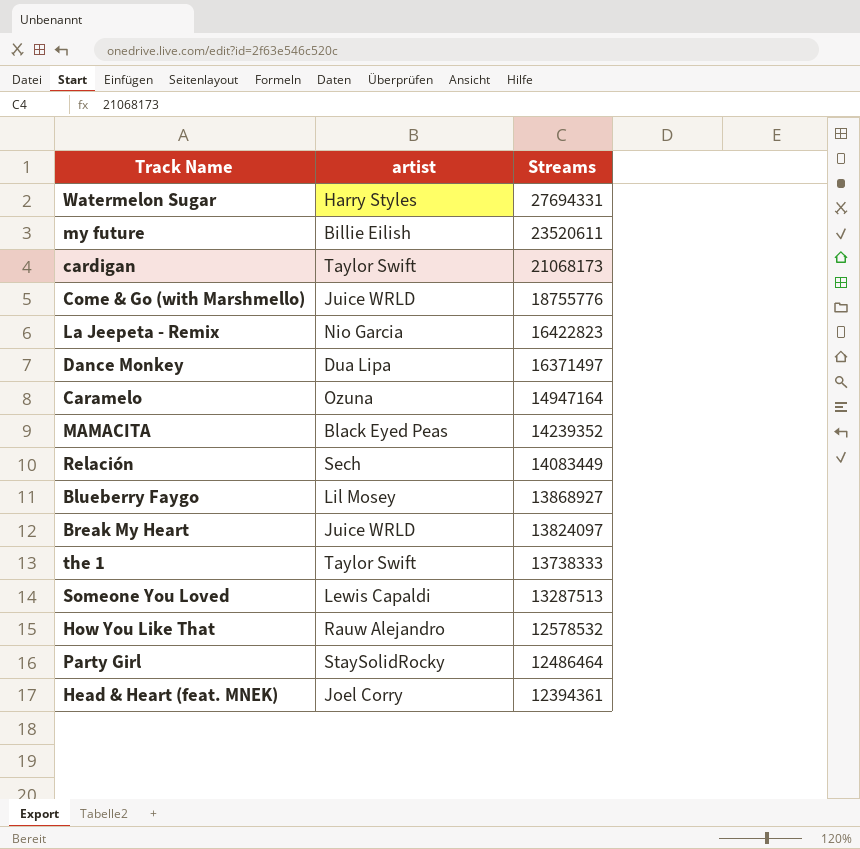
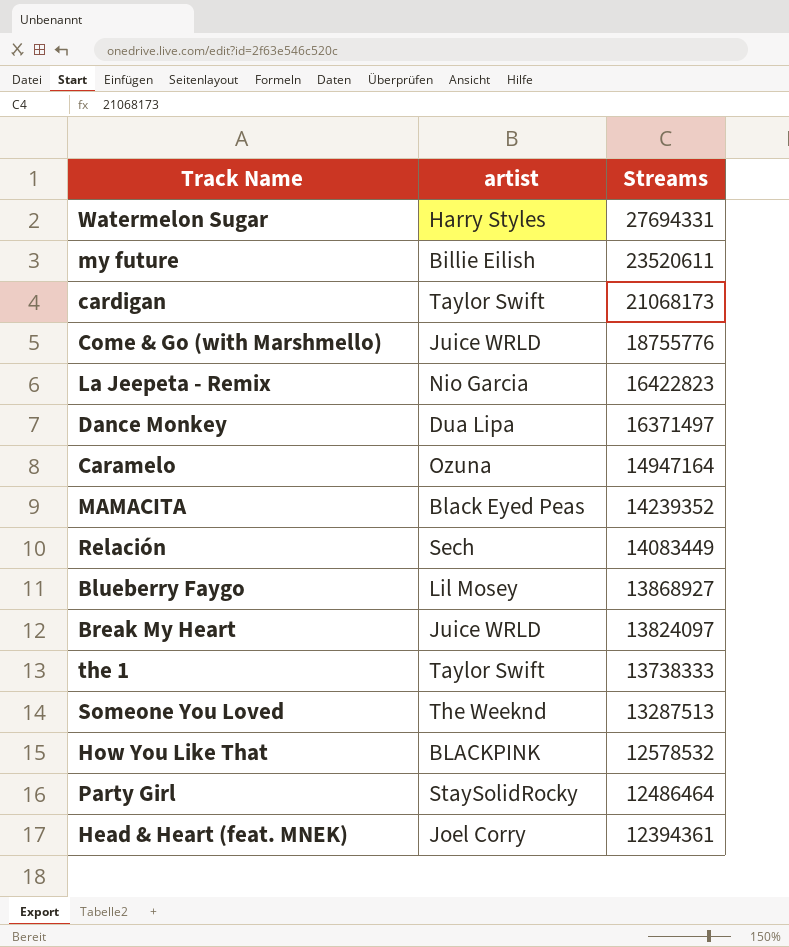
Someone You Loved | artist: Lewis Capaldi -> The Weeknd
How You Like That | artist: Rauw Alejandro -> BLACKPINK

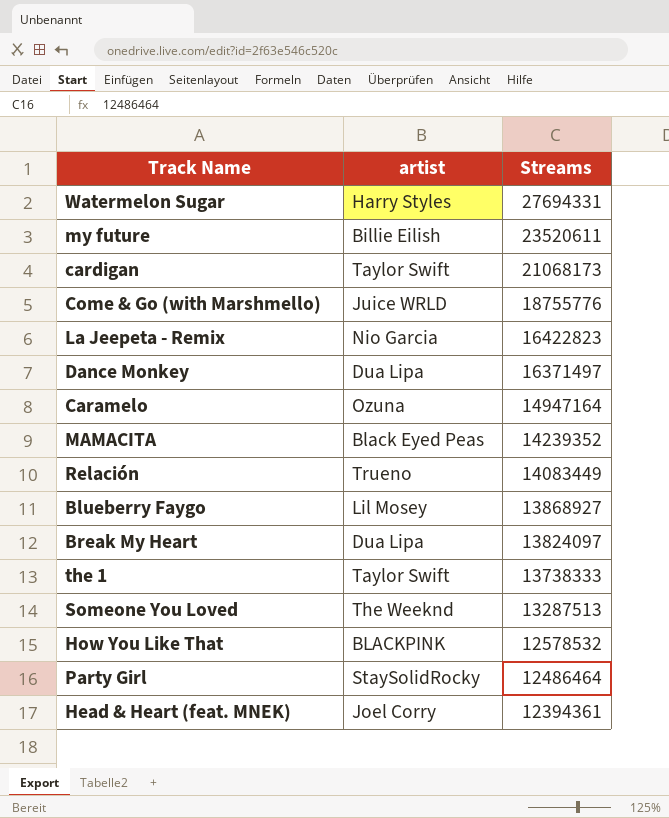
Relación | artist: Sech -> Trueno
Break My Heart | artist: Juice WRLD -> Dua Lipa

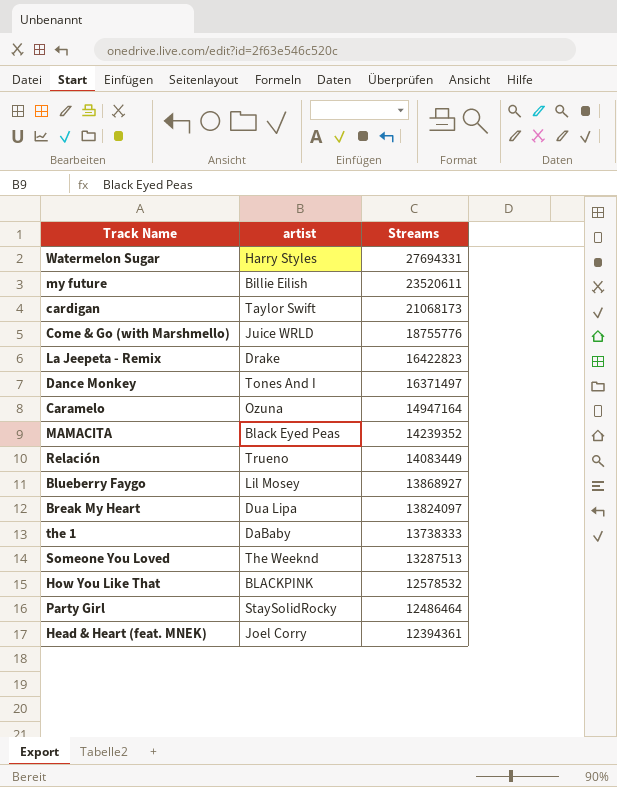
La Jeepeta - Remix | artist: Nio Garcia -> Drake
Dance Monkey | artist: Dua Lipa -> Tones And I
the 1 | artist: Taylor Swift -> DaBaby

